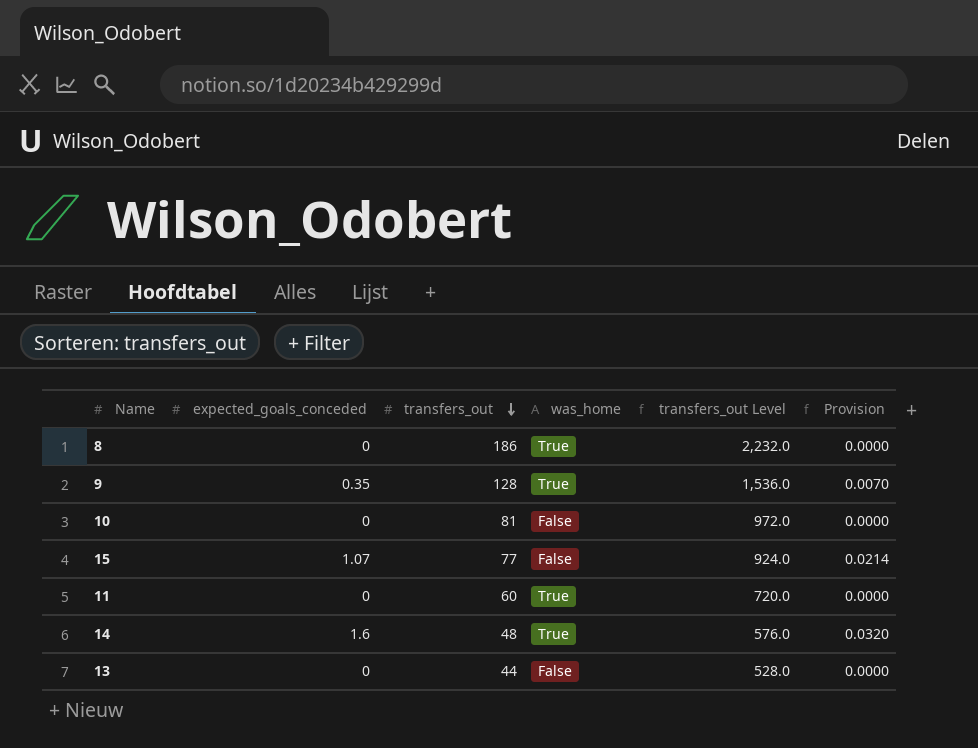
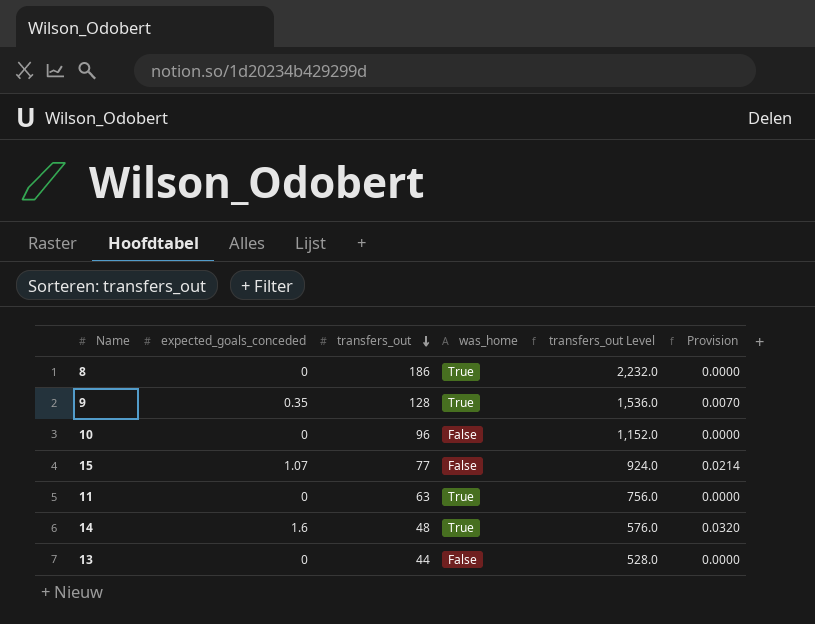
10 | transfers_out: 81 -> 96
10 | transfers_out Level: 972.0 -> 1,152.0
11 | transfers_out: 60 -> 63
11 | transfers_out Level: 720.0 -> 756.0

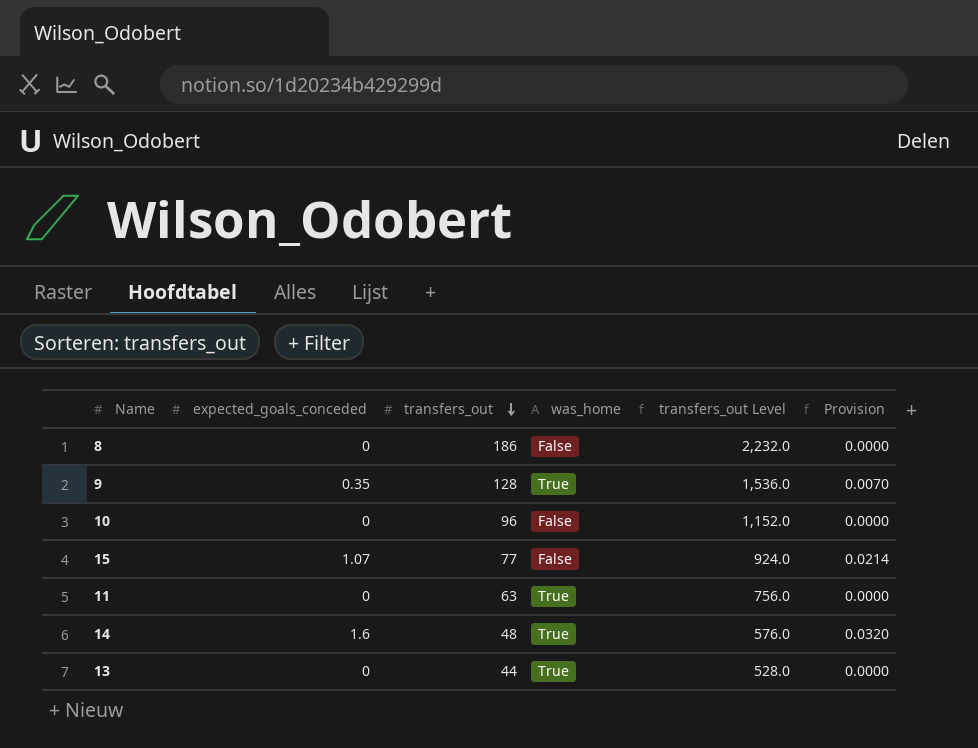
8 | was_home: True -> False
13 | was_home: False -> True

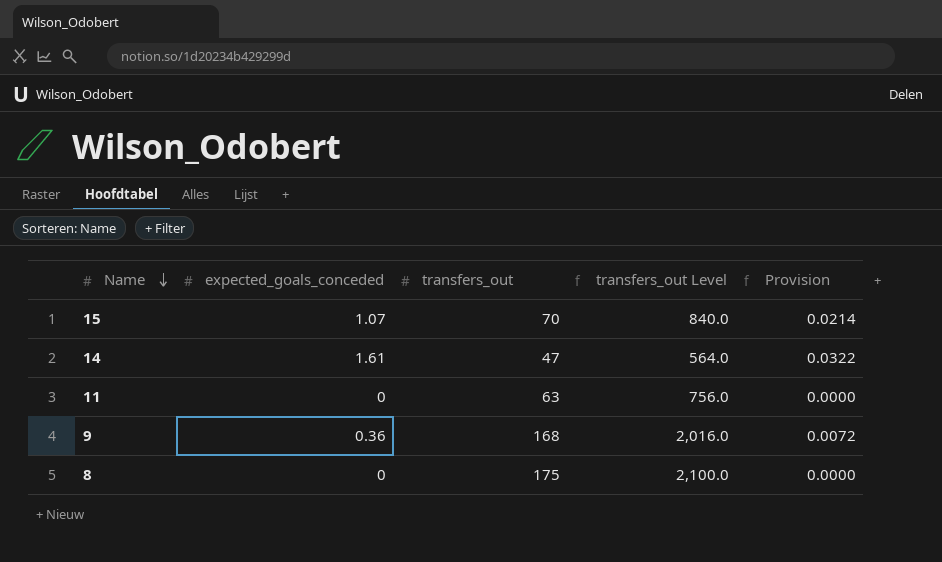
row order: transfers_out descending -> Name descending
column was_home | position: 4 -> none
row 10: 0 | 96 | False | 1,152.0 | 0.0000 -> none
row 13: 0 | 44 | True | 528.0 | 0.0000 -> none
15 | transfers_out: 77 -> 70
15 | transfers_out Level: 924.0 -> 840.0
14 | expected_goals_conceded: 1.6 -> 1.61
14 | transfers_out: 48 -> 47
14 | transfers_out Level: 576.0 -> 564.0
14 | Provision: 0.0320 -> 0.0322
9 | expected_goals_conceded: 0.35 -> 0.36
9 | transfers_out: 128 -> 168
9 | transfers_out Level: 1,536.0 -> 2,016.0
9 | Provision: 0.0070 -> 0.0072
8 | transfers_out: 186 -> 175
8 | transfers_out Level: 2,232.0 -> 2,100.0

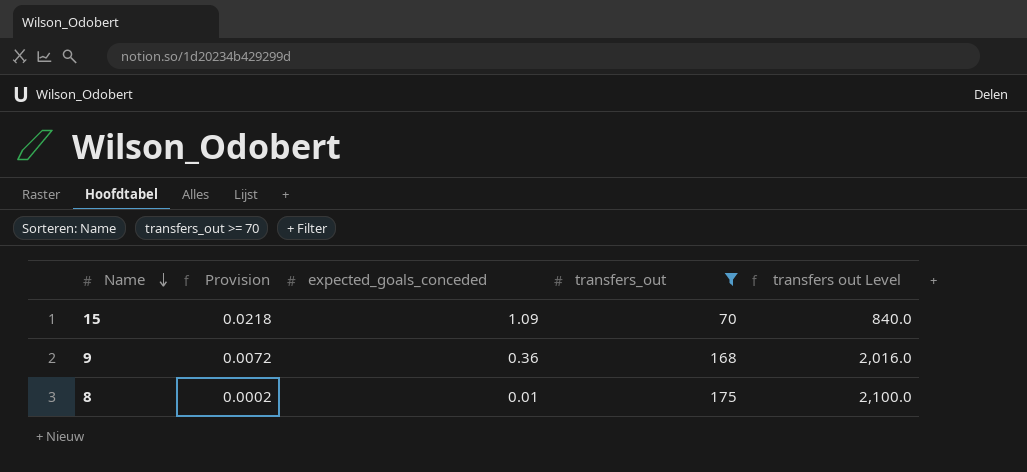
filter: none -> transfers_out >= 70
column Provision | position: 5 -> 2
column name: transfers_out Level -> transfers out Level
15 | Provision: 0.0214 -> 0.0218
15 | expected_goals_conceded: 1.07 -> 1.09
8 | Provision: 0.0000 -> 0.0002
8 | expected_goals_conceded: 0 -> 0.01

